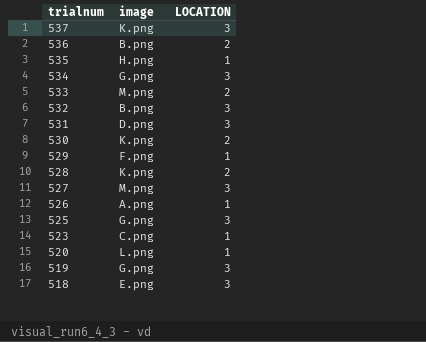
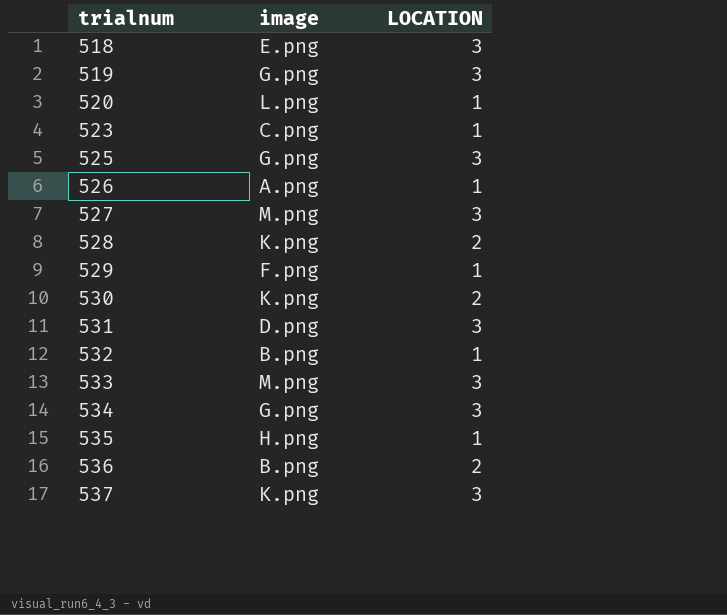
row order: trialnum descending -> trialnum ascending
532 | LOCATION: 3 -> 1
533 | LOCATION: 2 -> 3

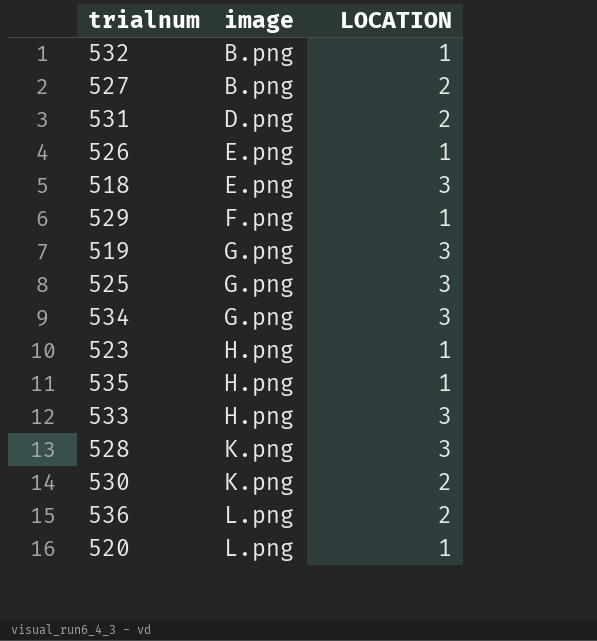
row order: trialnum ascending -> image ascending
row 537: K.png | 3 -> none
527 | image: M.png -> B.png
527 | LOCATION: 3 -> 2
531 | LOCATION: 3 -> 2
526 | image: A.png -> E.png
523 | image: C.png -> H.png
533 | image: M.png -> H.png
528 | LOCATION: 2 -> 3
536 | image: B.png -> L.png

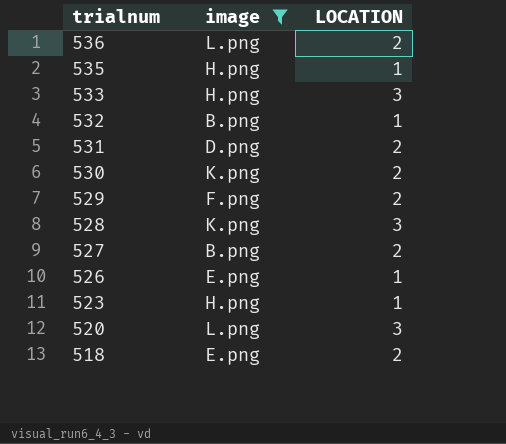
filter: none -> image != G.png
row order: image ascending -> trialnum descending
529 | LOCATION: 1 -> 2
520 | LOCATION: 1 -> 3
518 | LOCATION: 3 -> 2

